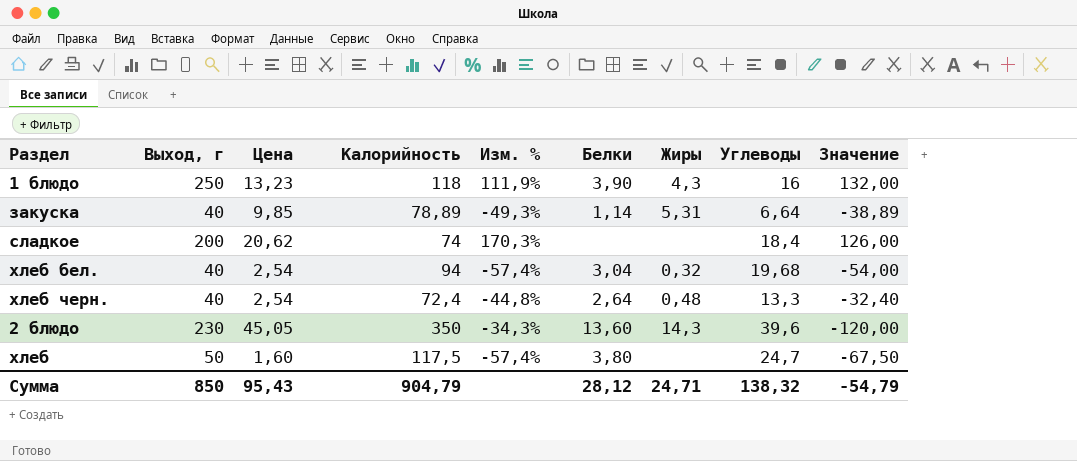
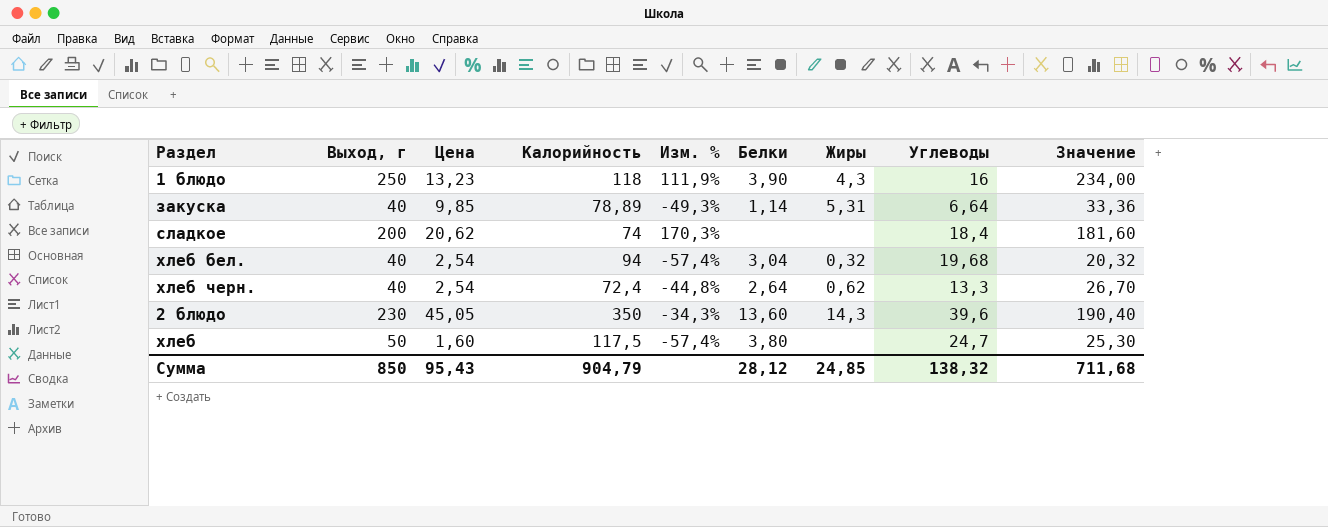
column Значение | formula: [Выход, г] - [Калорийность] -> [Выход, г] - [Углеводы]
хлеб черн. | Жиры: 0,48 -> 0,62
Сумма | Жиры: 24,71 -> 24,85
Сумма | Значение: -54,79 -> 711,68

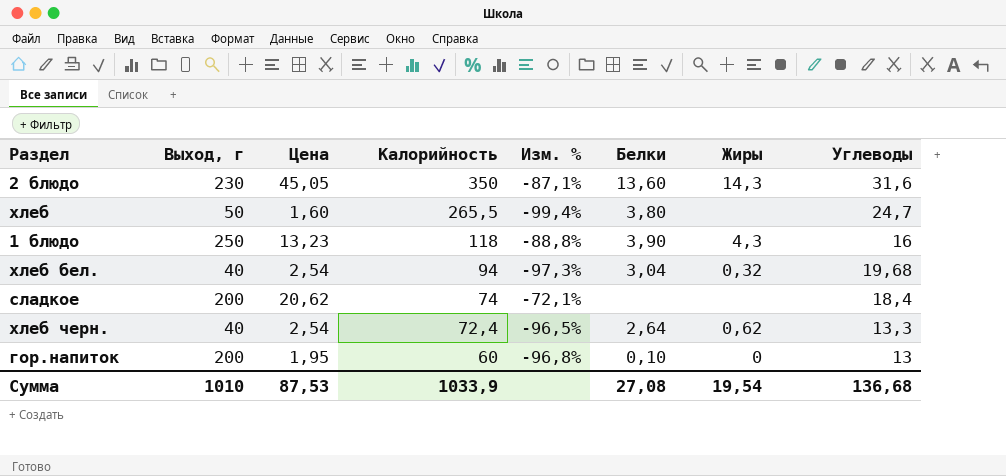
row order: none -> Калорийность descending
column Значение | formula: [Выход, г] - [Углеводы] -> none
column Изм. % | formula: ([Выход, г] - [Калорийность]) / [Калорийность] -> ([Цена] - [Калорийность]) / [Калорийность]
row закуска: 40 | 9,85 | 78,89 | -49,3% | 1,14 | 5,31 | 6,64 | 33,36 -> none
2 блюдо | Углеводы: 39,6 -> 31,6
хлеб | Калорийность: 117,5 -> 265,5
row гор.напиток: none -> 200 | 1,95 | 60 | -96,8% | 0,10 | 0 | 13
Сумма | Выход, г: 850 -> 1010
Сумма | Цена: 95,43 -> 87,53
Сумма | Калорийность: 904,79 -> 1033,9
Сумма | Белки: 28,12 -> 27,08
Сумма | Жиры: 24,85 -> 19,54
Сумма | Углеводы: 138,32 -> 136,68

